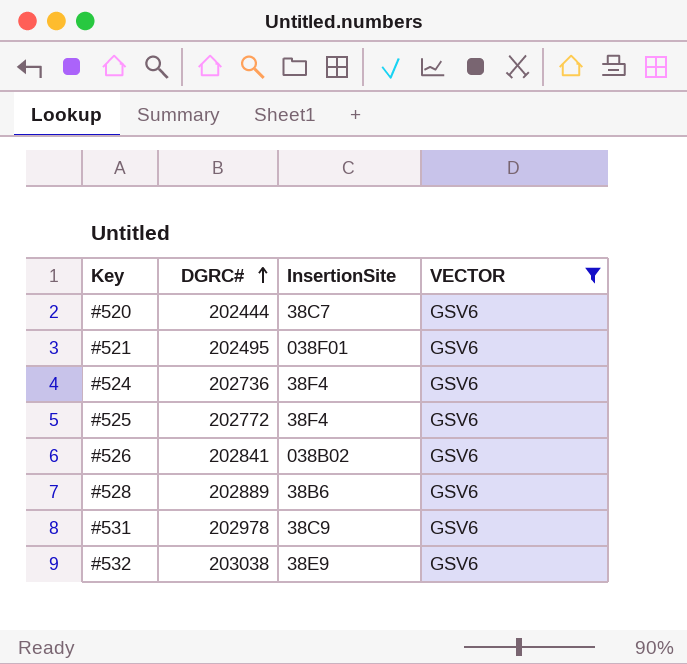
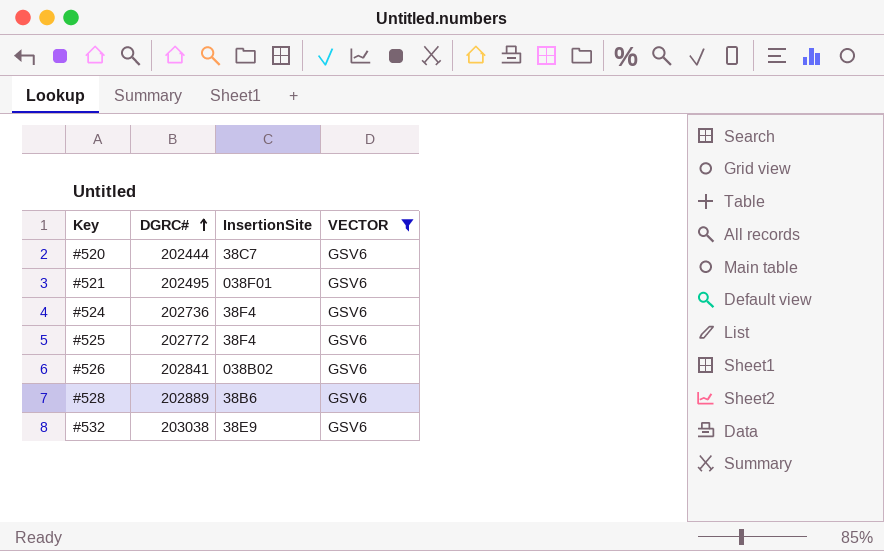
row #531: 202978 | 38C9 | GSV6 -> none

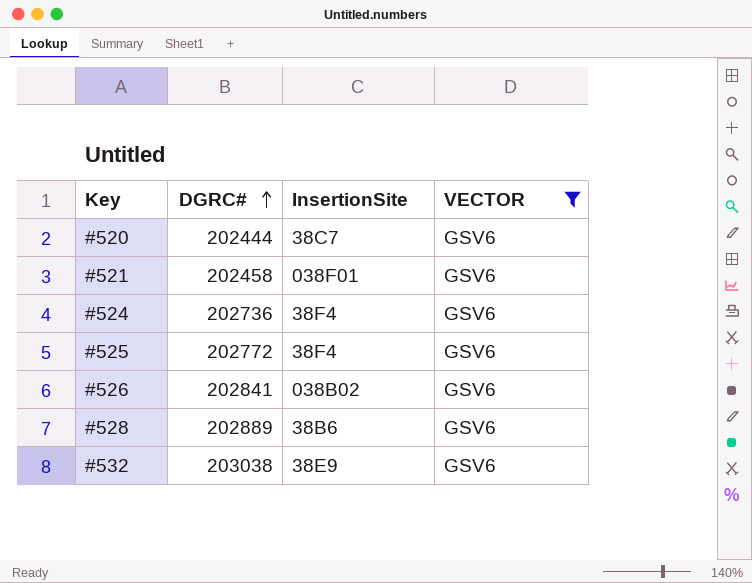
#521 | DGRC#: 202495 -> 202458

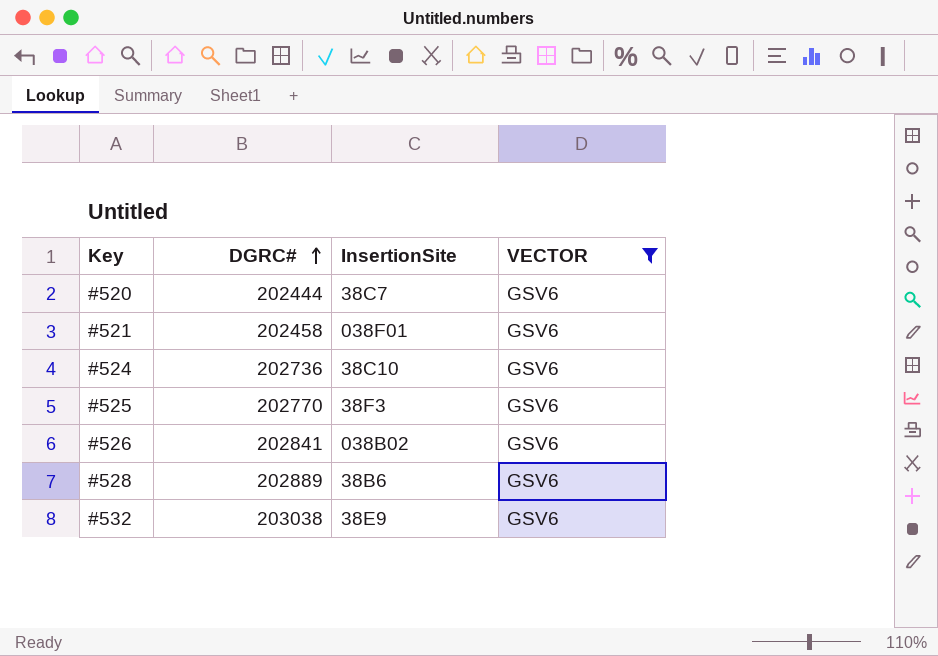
#524 | InsertionSite: 38F4 -> 38C10
#525 | DGRC#: 202772 -> 202770
#525 | InsertionSite: 38F4 -> 38F3

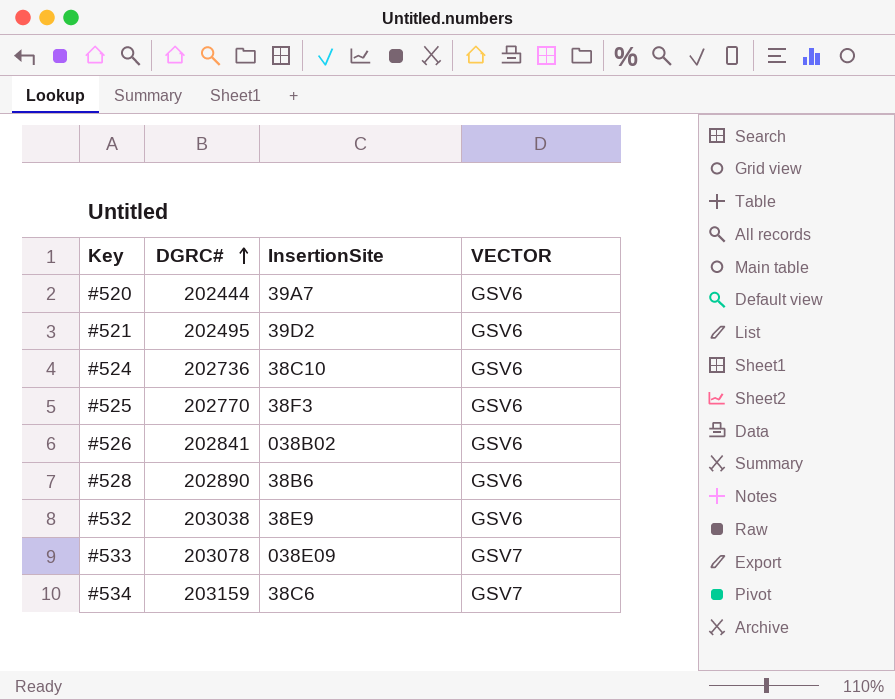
filter: VECTOR = GSV6 -> none
#520 | InsertionSite: 38C7 -> 39A7
#521 | DGRC#: 202458 -> 202495
#521 | InsertionSite: 038F01 -> 39D2
#528 | DGRC#: 202889 -> 202890

